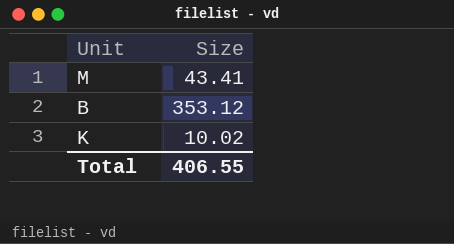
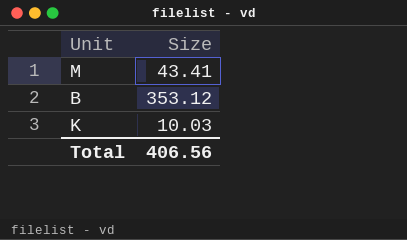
K | Size: 10.02 -> 10.03
Total | Size: 406.55 -> 406.56

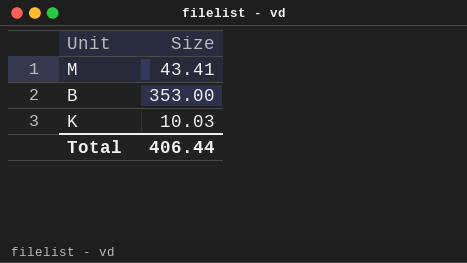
B | Size: 353.12 -> 353.00
Total | Size: 406.56 -> 406.44

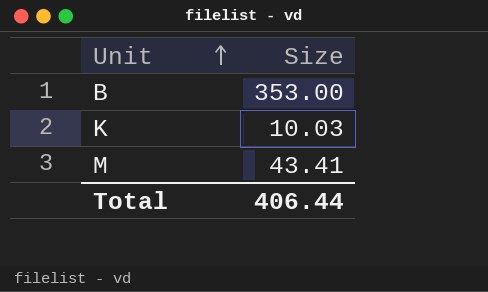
row order: none -> Unit ascending

